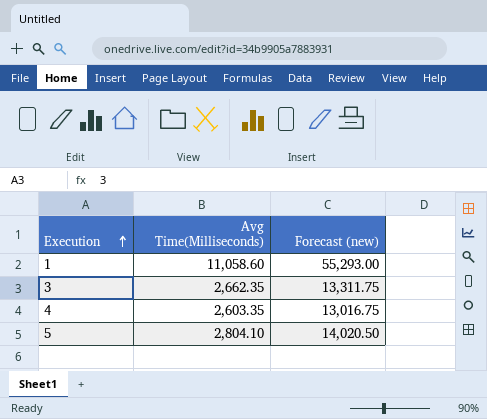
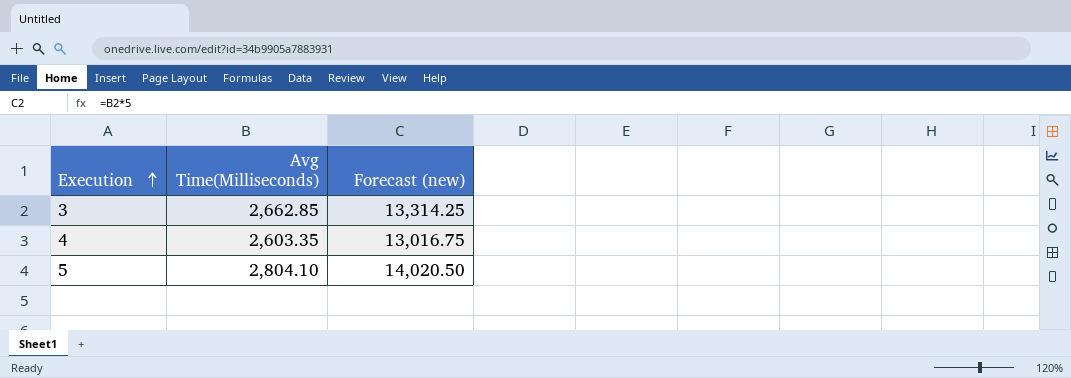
row 1: 11,058.60 | 55,293.00 -> none
3 | Avg Time(Milliseconds): 2,662.35 -> 2,662.85
3 | Forecast (new): 13,311.75 -> 13,314.25

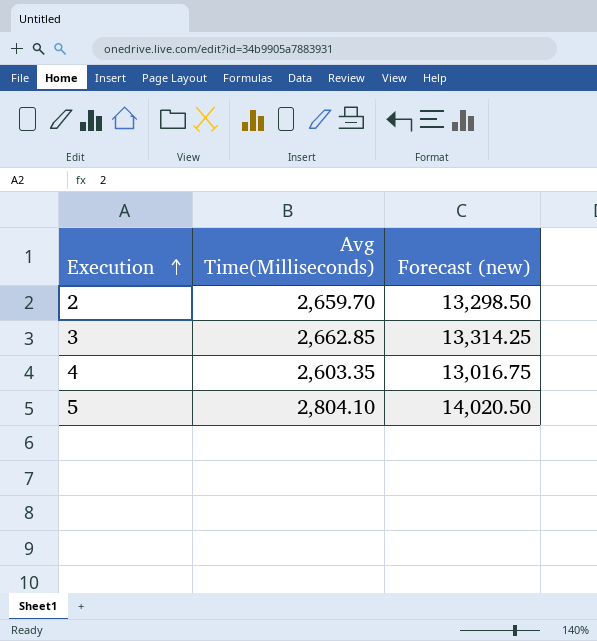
row 2: none -> 2,659.70 | 13,298.50

